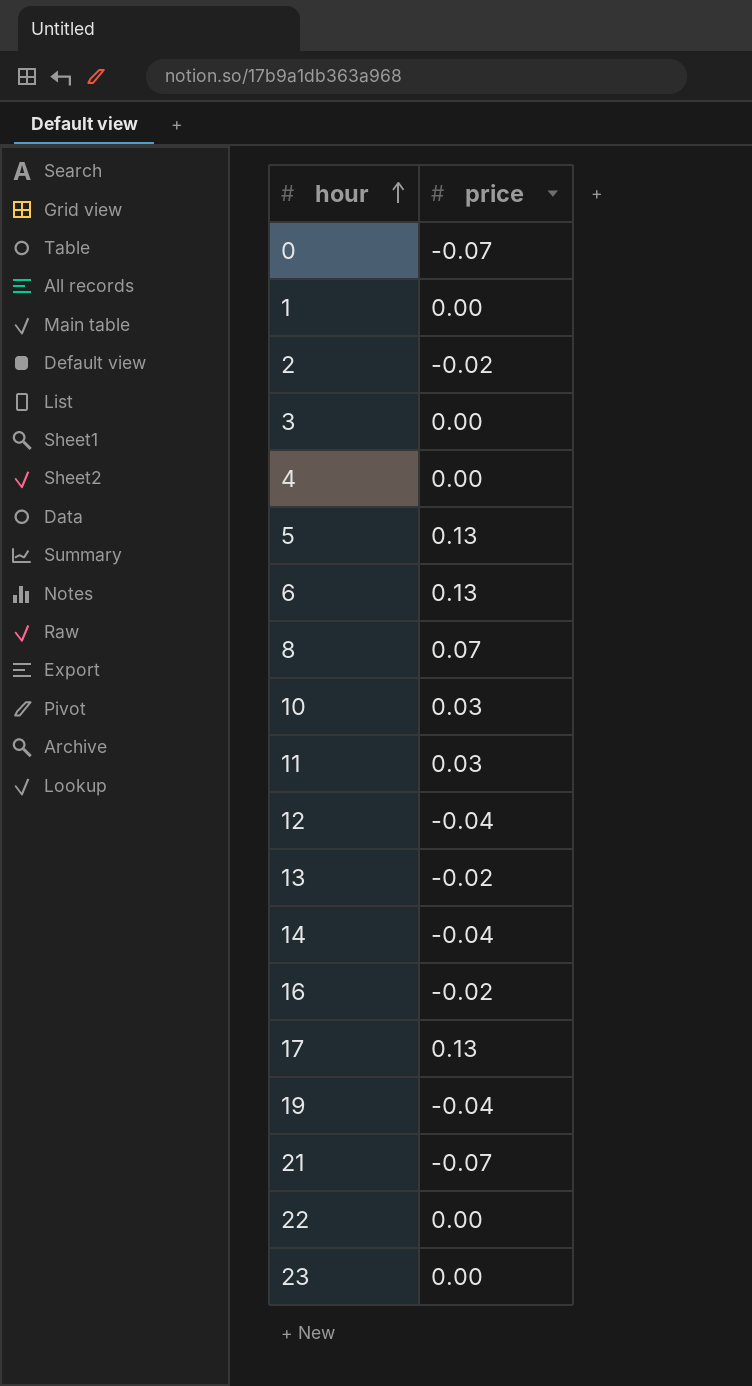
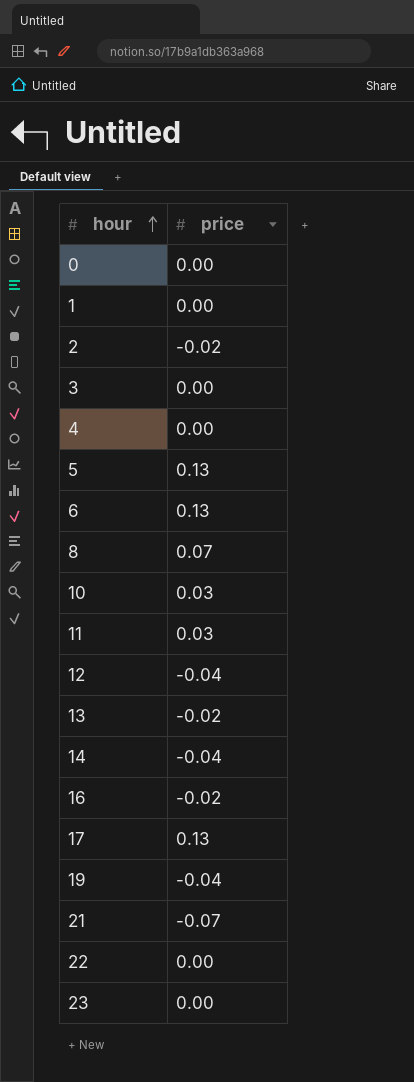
0 | price: -0.07 -> 0.00

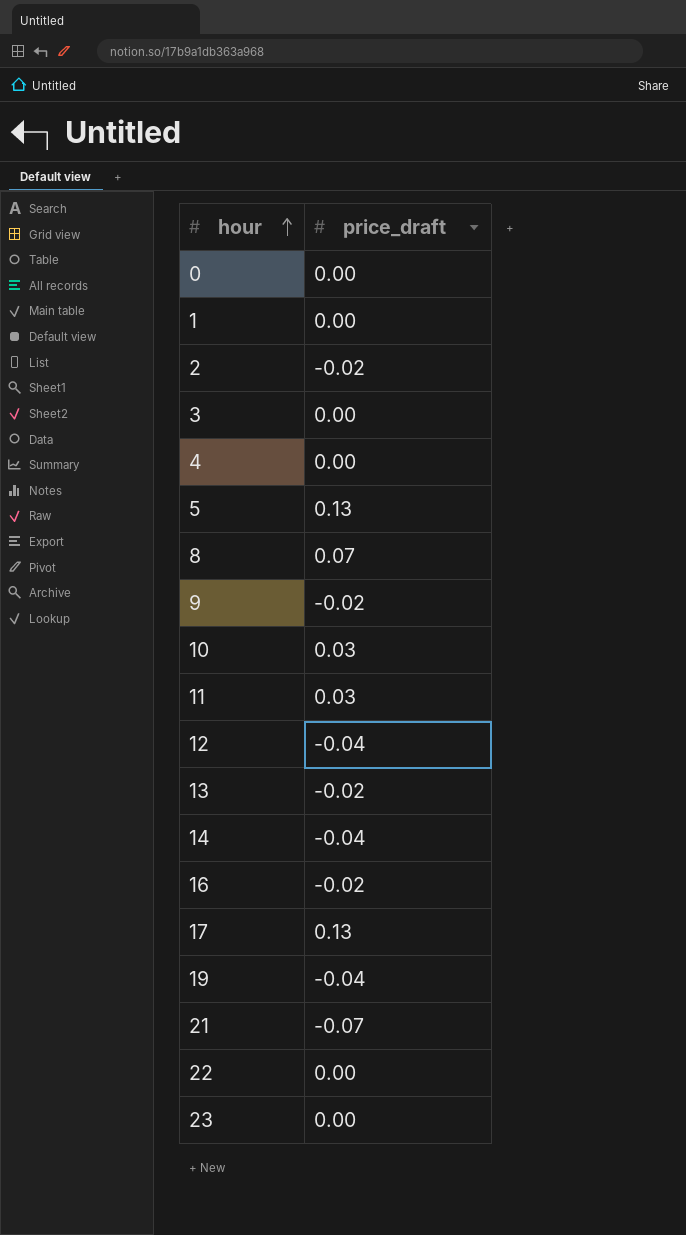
column name: price -> price_draft
row 6: 0.13 -> none
row 9: none -> -0.02

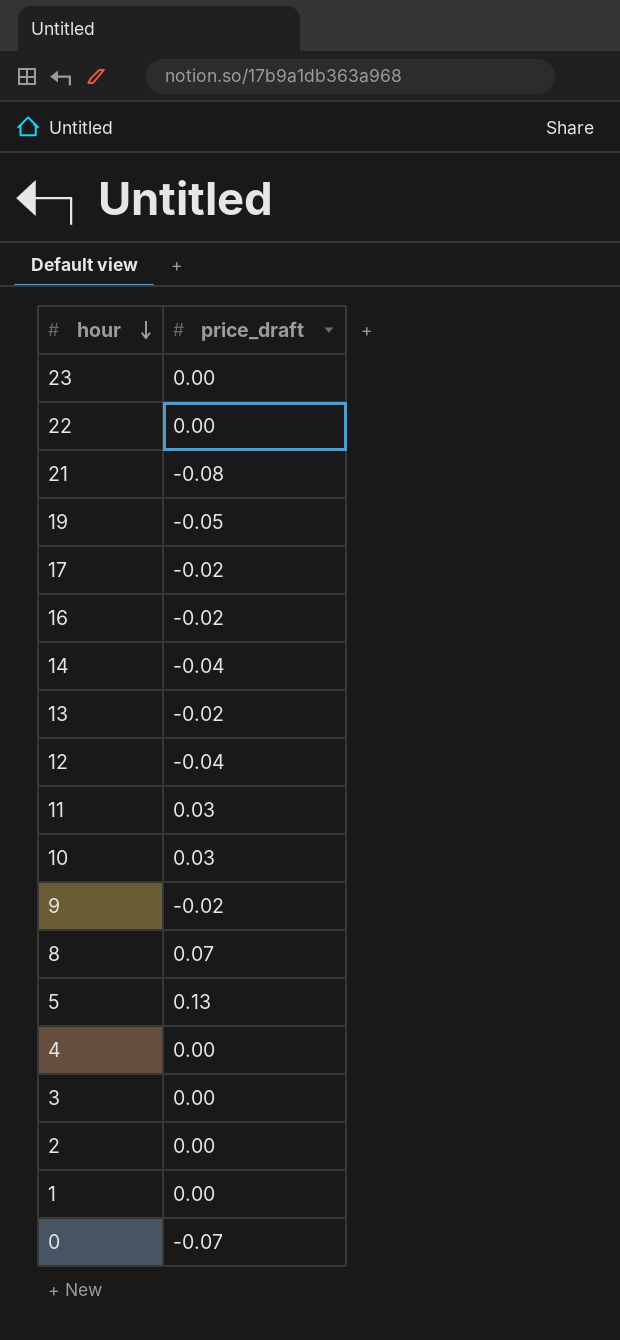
row order: hour ascending -> hour descending
21 | price_draft: -0.07 -> -0.08
19 | price_draft: -0.04 -> -0.05
17 | price_draft: 0.13 -> -0.02
2 | price_draft: -0.02 -> 0.00
0 | price_draft: 0.00 -> -0.07

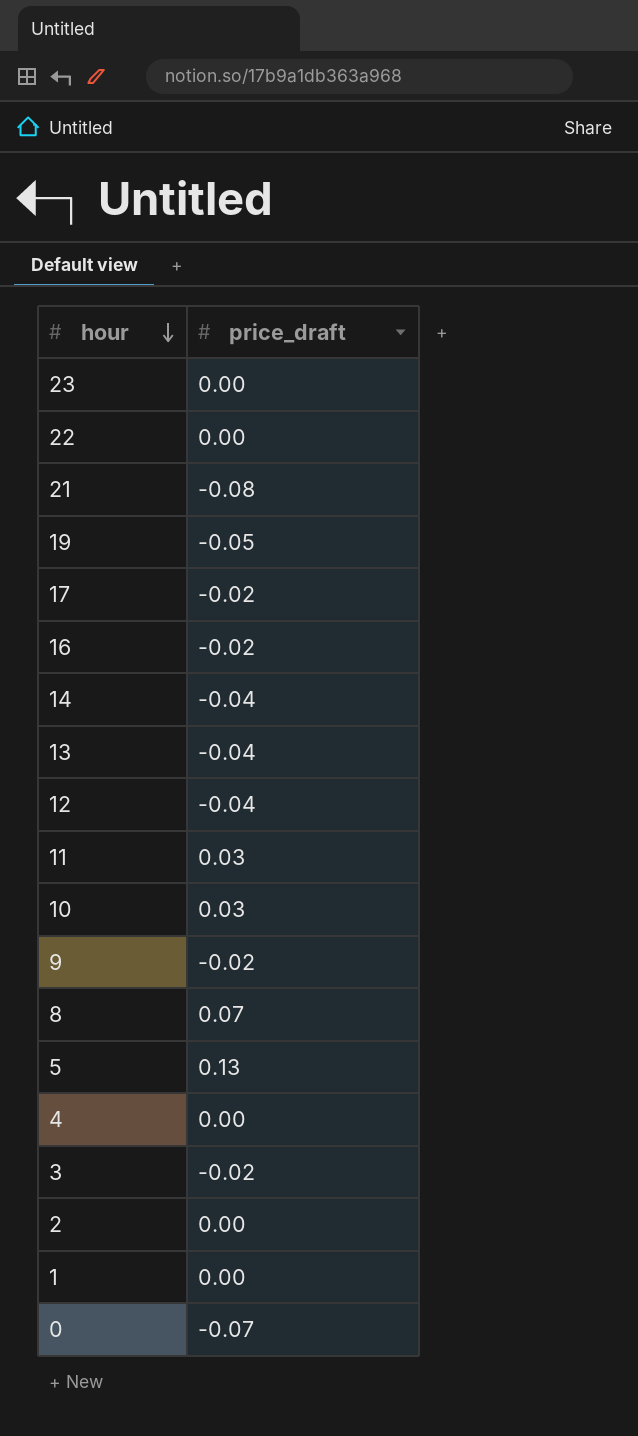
13 | price_draft: -0.02 -> -0.04
3 | price_draft: 0.00 -> -0.02

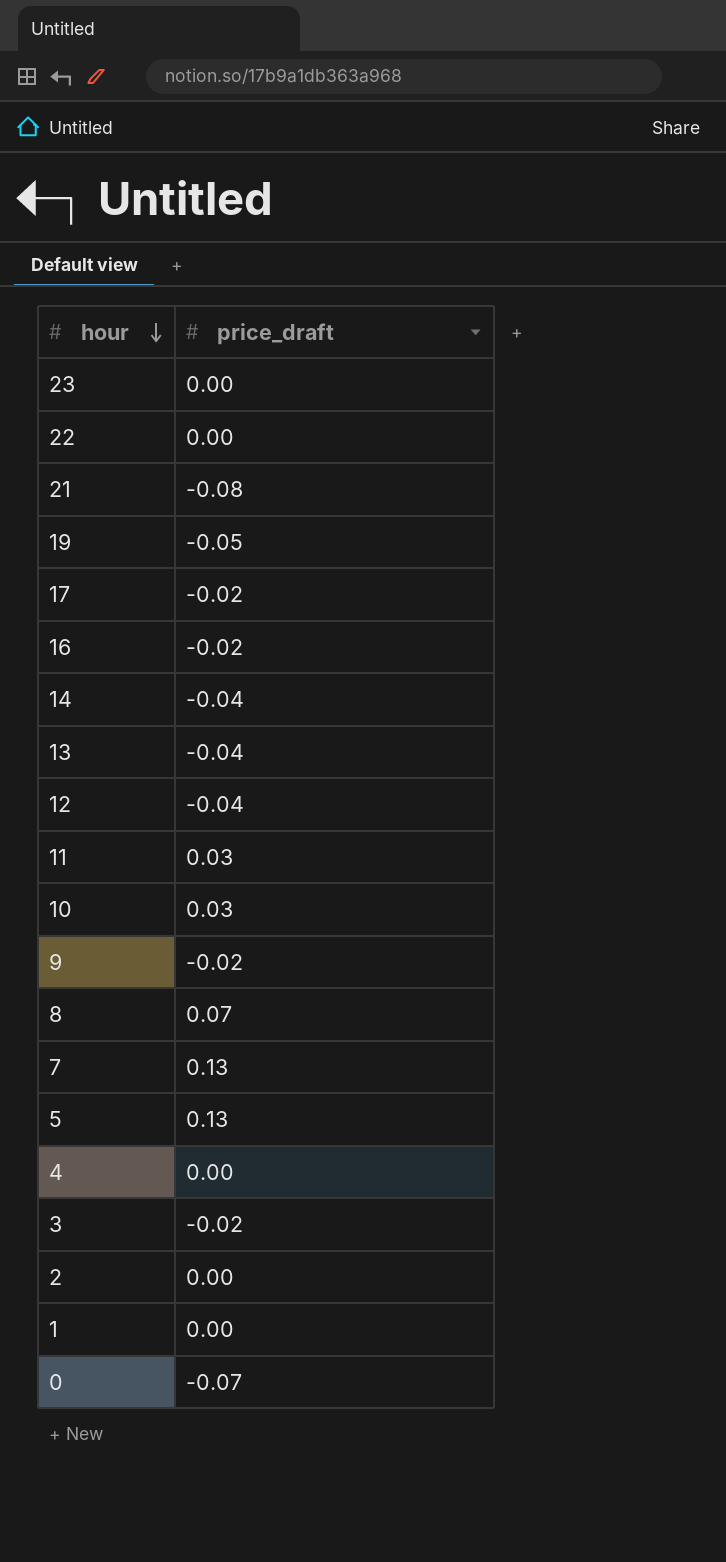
row 7: none -> 0.13

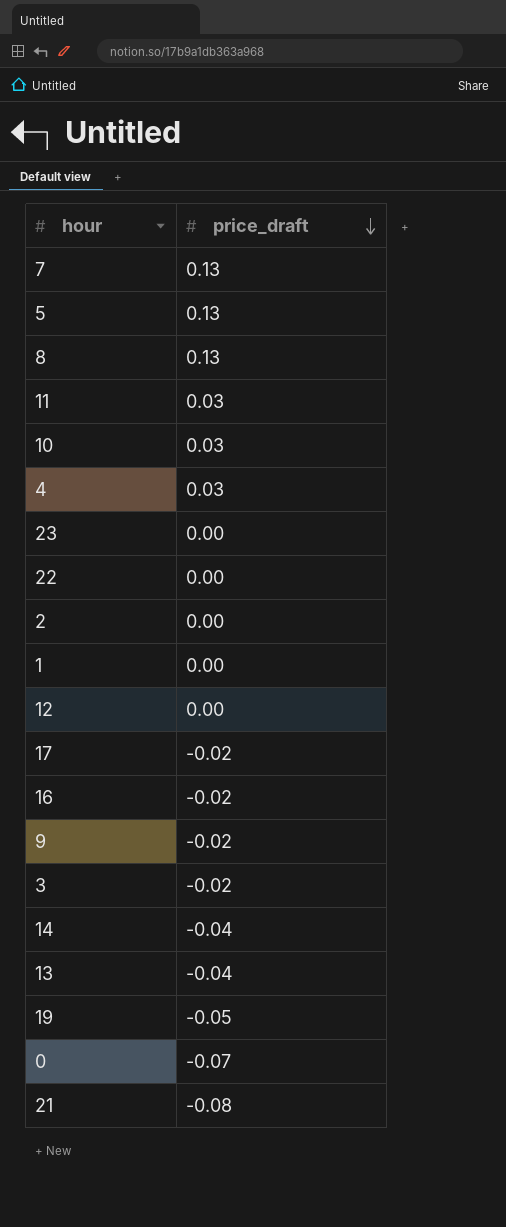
row order: hour descending -> price_draft descending
8 | price_draft: 0.07 -> 0.13
4 | price_draft: 0.00 -> 0.03
12 | price_draft: -0.04 -> 0.00

